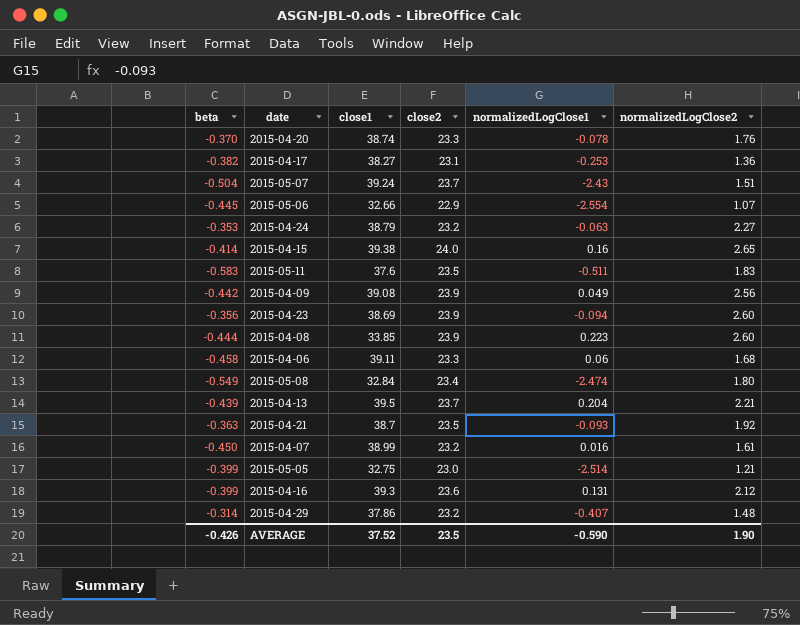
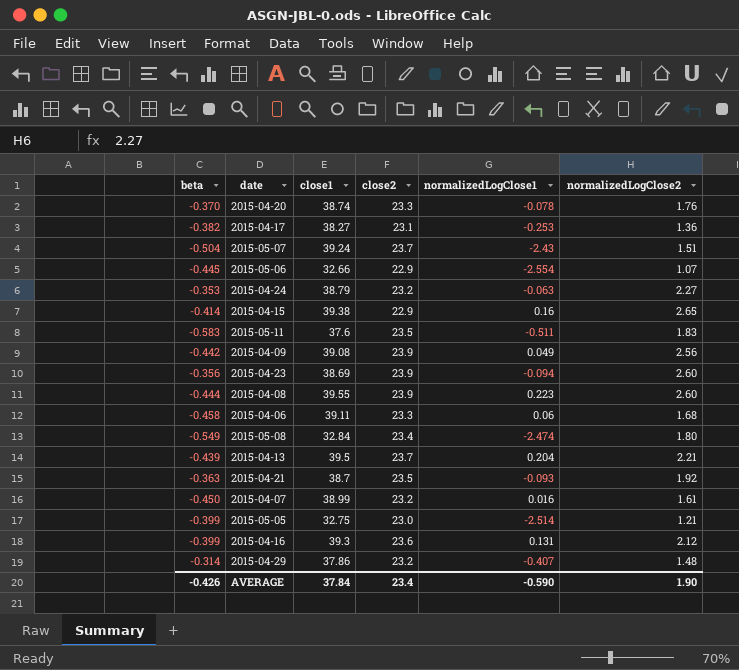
2015-04-15 | close2: 24.0 -> 22.9
2015-04-08 | close1: 33.85 -> 39.55
AVERAGE | close1: 37.52 -> 37.84
AVERAGE | close2: 23.5 -> 23.4

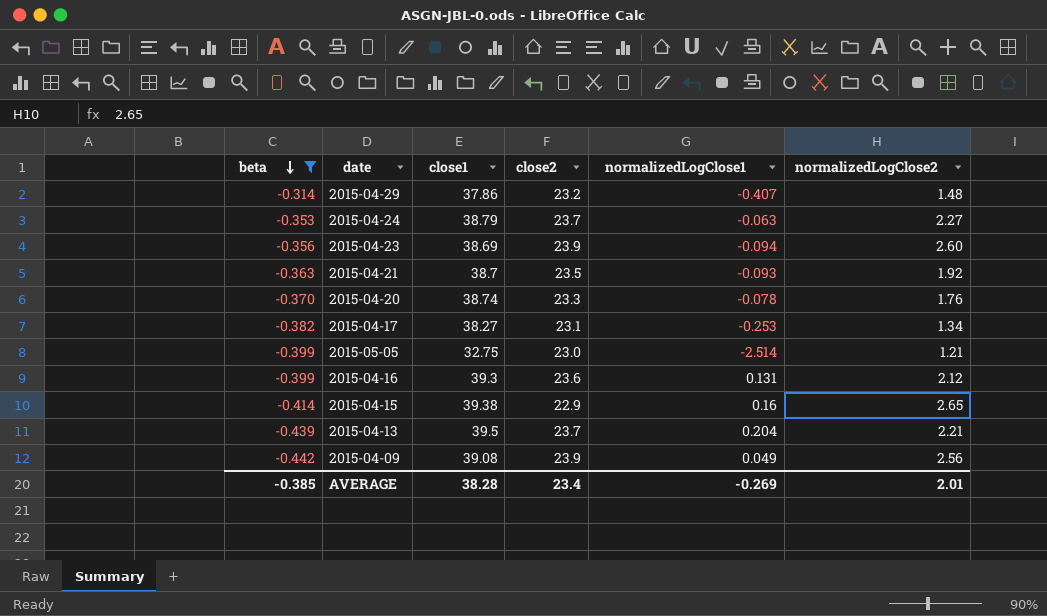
filter: none -> beta >= -0.442
row order: none -> beta descending
2015-04-24 | close2: 23.2 -> 23.7
2015-04-17 | normalizedLogClose2: 1.36 -> 1.34
AVERAGE | beta: -0.426 -> -0.385
AVERAGE | close1: 37.84 -> 38.28
AVERAGE | normalizedLogClose1: -0.590 -> -0.269
AVERAGE | normalizedLogClose2: 1.90 -> 2.01

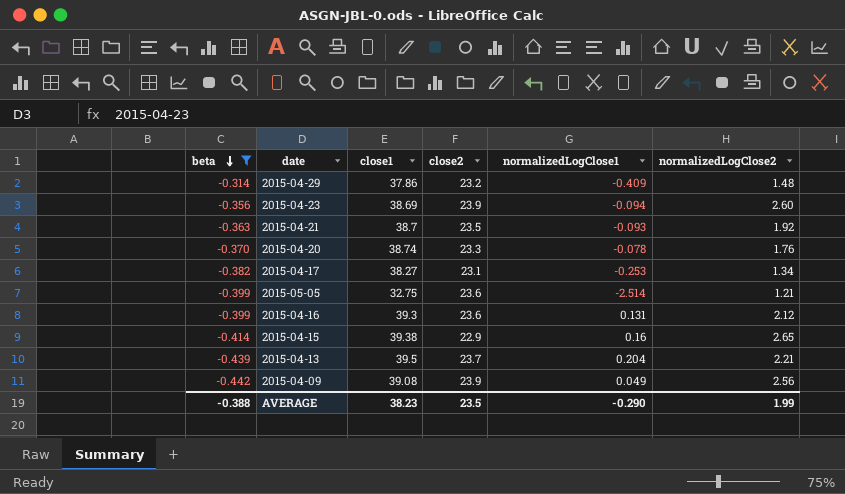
row 2015-04-24: -0.353 | 38.79 | 23.7 | -0.063 | 2.27 -> none
2015-04-29 | normalizedLogClose1: -0.407 -> -0.409
2015-05-05 | close2: 23.0 -> 23.6
AVERAGE | beta: -0.385 -> -0.388
AVERAGE | close1: 38.28 -> 38.23
AVERAGE | close2: 23.4 -> 23.5
AVERAGE | normalizedLogClose1: -0.269 -> -0.290
AVERAGE | normalizedLogClose2: 2.01 -> 1.99

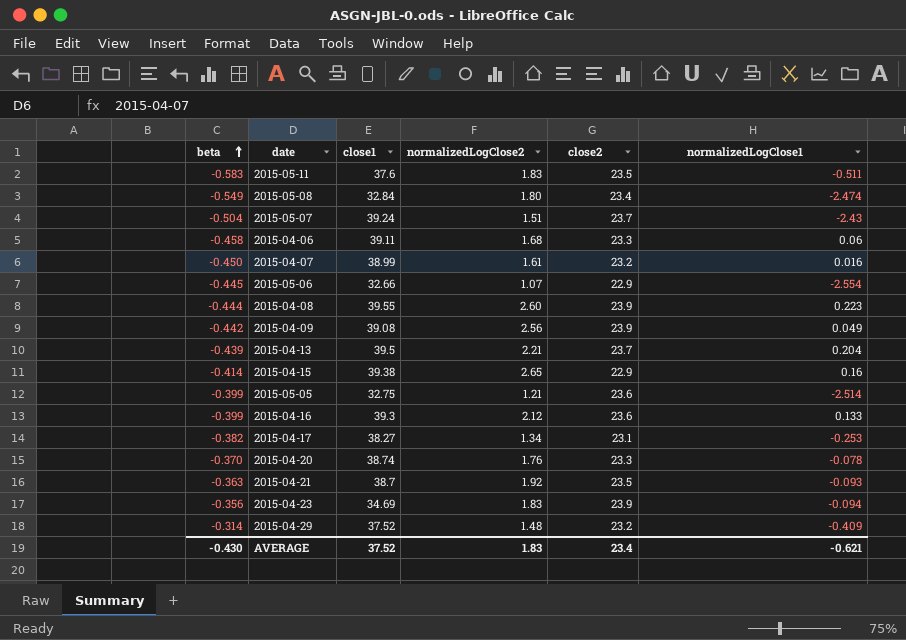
filter: beta >= -0.442 -> none
row order: beta descending -> beta ascending
column normalizedLogClose2 | position: 6 -> 4
2015-04-16 | normalizedLogClose1: 0.131 -> 0.133
2015-04-23 | close1: 38.69 -> 34.69
2015-04-23 | normalizedLogClose2: 2.60 -> 1.83
2015-04-29 | close1: 37.86 -> 37.52
AVERAGE | beta: -0.388 -> -0.430
AVERAGE | close1: 38.23 -> 37.52
AVERAGE | normalizedLogClose2: 1.99 -> 1.83
AVERAGE | close2: 23.5 -> 23.4
AVERAGE | normalizedLogClose1: -0.290 -> -0.621

